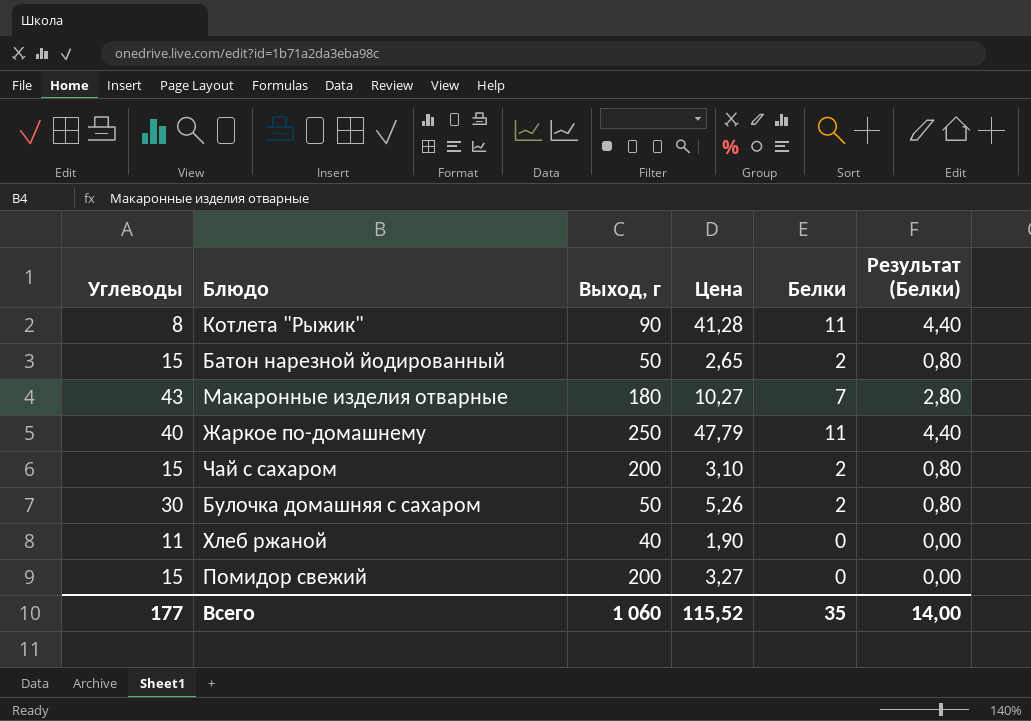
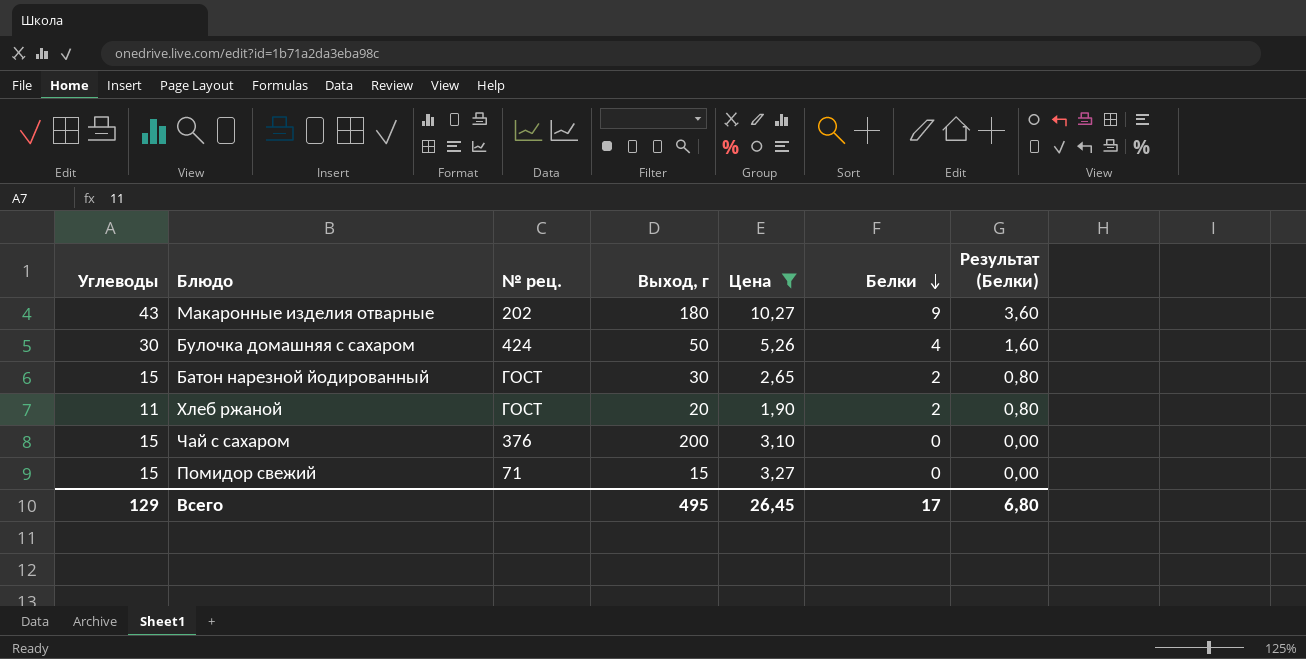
filter: none -> Цена <= 10,27
row order: none -> Белки descending
column № рец. | position: none -> 3
Макаронные изделия отварные | Белки: 7 -> 9
Макаронные изделия отварные | Результат (Белки): 2,80 -> 3,60
Булочка домашняя с сахаром | Белки: 2 -> 4
Булочка домашняя с сахаром | Результат (Белки): 0,80 -> 1,60
Батон нарезной йодированный | Выход, г: 50 -> 30
Хлеб ржаной | Выход, г: 40 -> 20
Хлеб ржаной | Белки: 0 -> 2
Хлеб ржаной | Результат (Белки): 0,00 -> 0,80
Чай с сахаром | Белки: 2 -> 0
Чай с сахаром | Результат (Белки): 0,80 -> 0,00
Помидор свежий | Выход, г: 200 -> 15
Всего | Углеводы: 177 -> 129
Всего | Выход, г: 1 060 -> 495
Всего | Цена: 115,52 -> 26,45
Всего | Белки: 35 -> 17
Всего | Результат (Белки): 14,00 -> 6,80

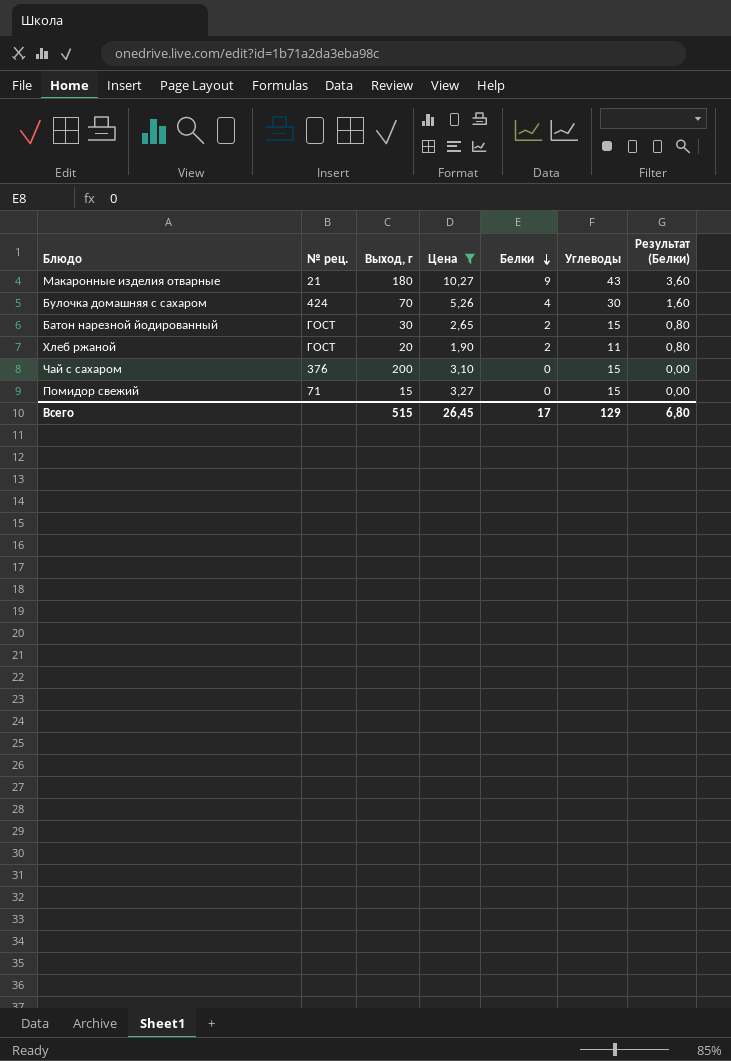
column Углеводы | position: 1 -> 6
Макаронные изделия отварные | № рец.: 202 -> 21
Булочка домашняя с сахаром | Выход, г: 50 -> 70
Всего | Выход, г: 495 -> 515

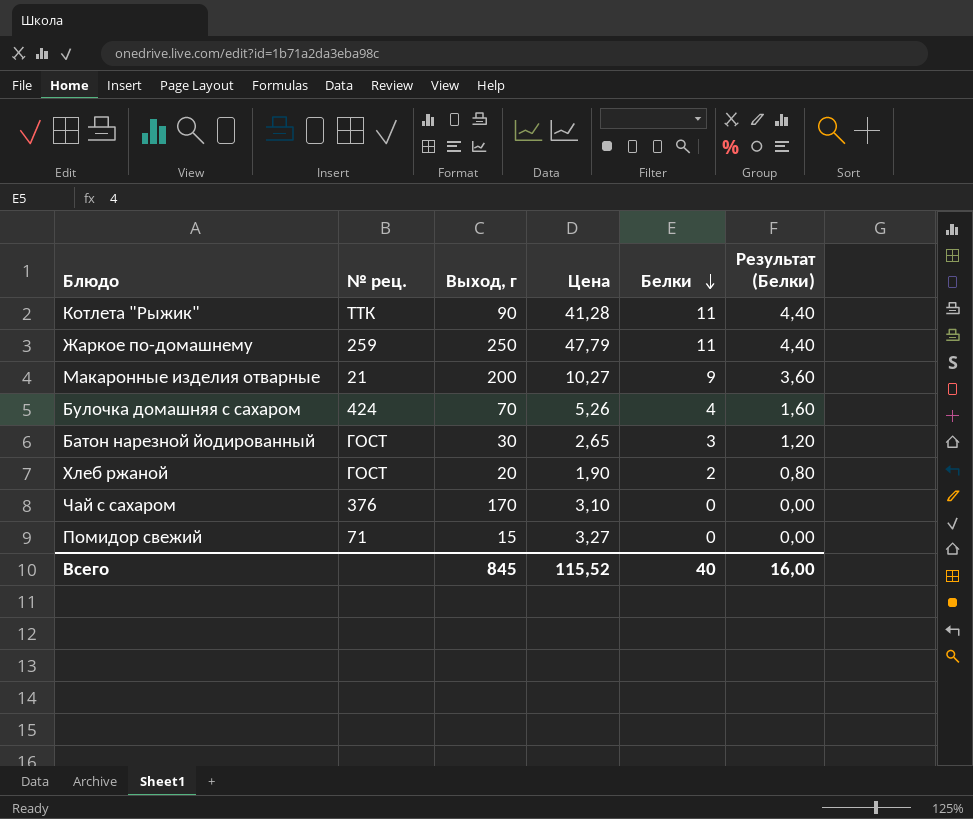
filter: Цена <= 10,27 -> none
column Углеводы | position: 6 -> none
Макаронные изделия отварные | Выход, г: 180 -> 200
Батон нарезной йодированный | Белки: 2 -> 3
Батон нарезной йодированный | Результат (Белки): 0,80 -> 1,20
Чай с сахаром | Выход, г: 200 -> 170
Всего | Выход, г: 515 -> 845
Всего | Цена: 26,45 -> 115,52
Всего | Белки: 17 -> 40
Всего | Результат (Белки): 6,80 -> 16,00

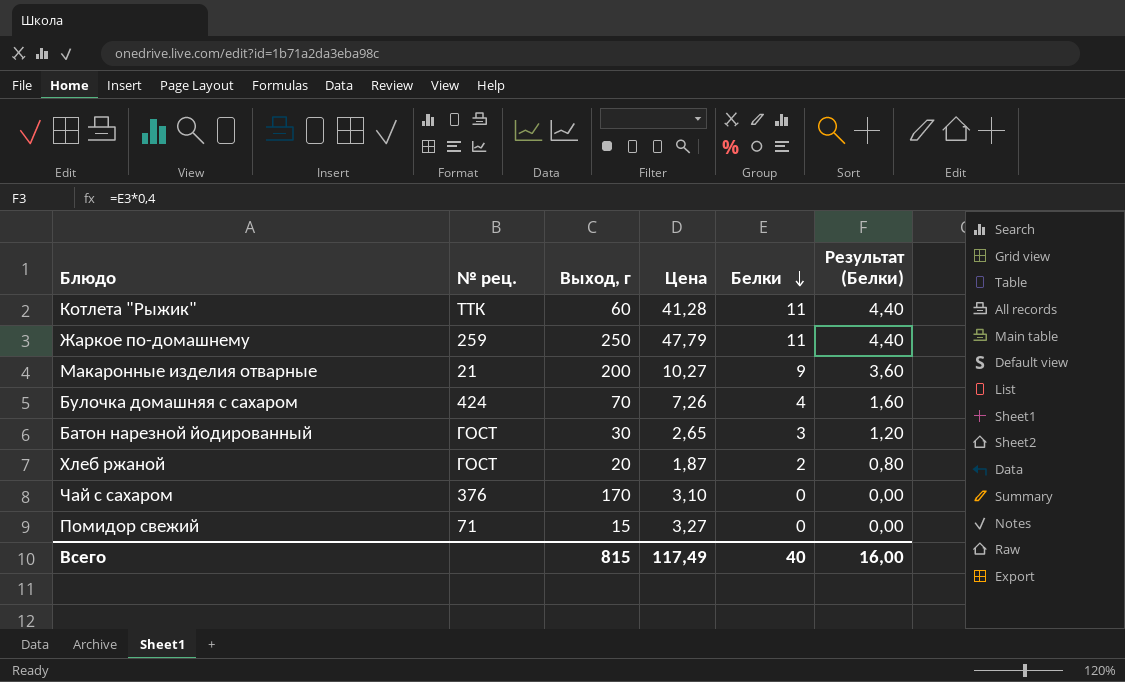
Котлета "Рыжик" | Выход, г: 90 -> 60
Булочка домашняя с сахаром | Цена: 5,26 -> 7,26
Хлеб ржаной | Цена: 1,90 -> 1,87
Всего | Выход, г: 845 -> 815
Всего | Цена: 115,52 -> 117,49

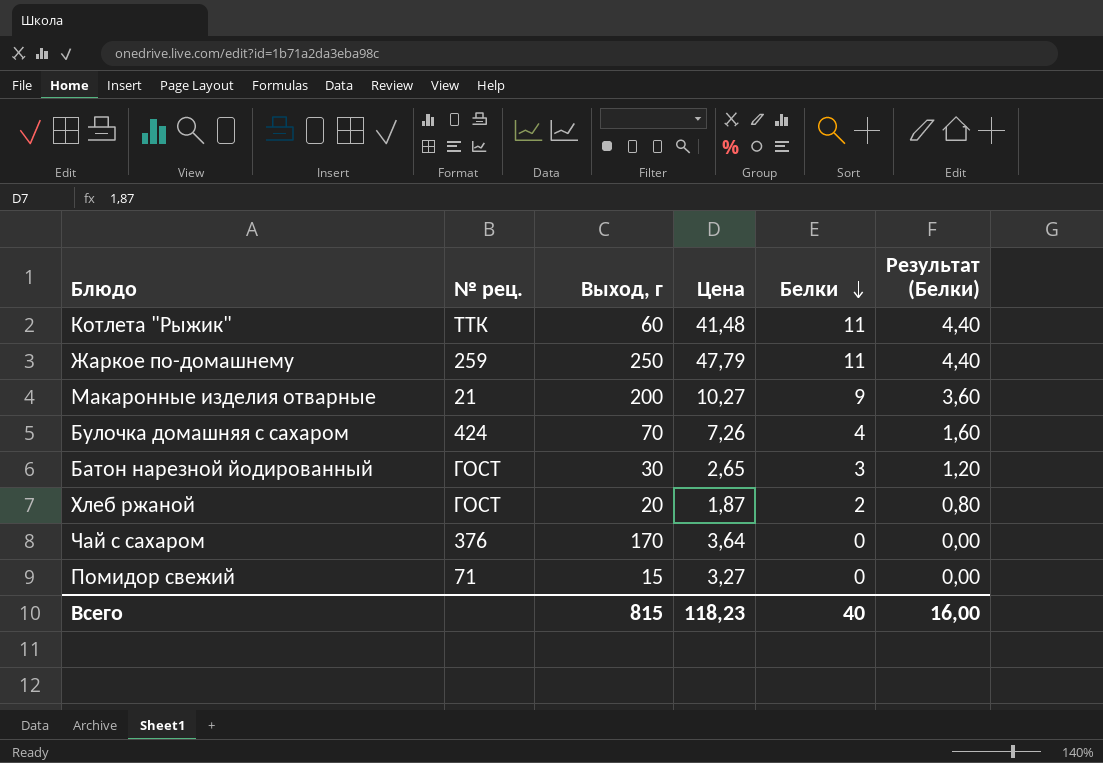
Котлета "Рыжик" | Цена: 41,28 -> 41,48
Чай с сахаром | Цена: 3,10 -> 3,64
Всего | Цена: 117,49 -> 118,23

